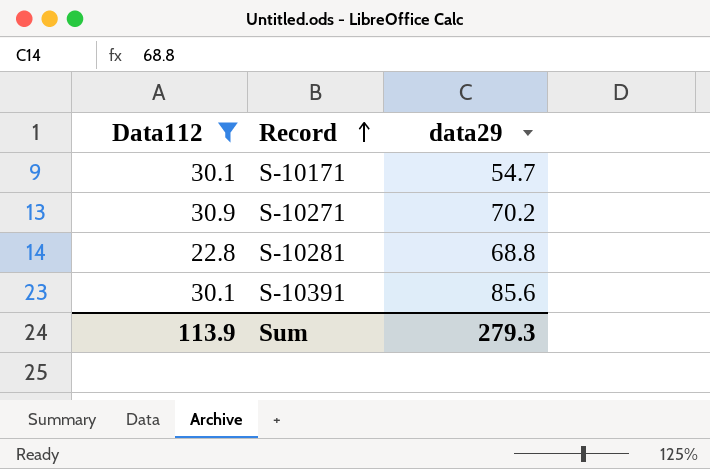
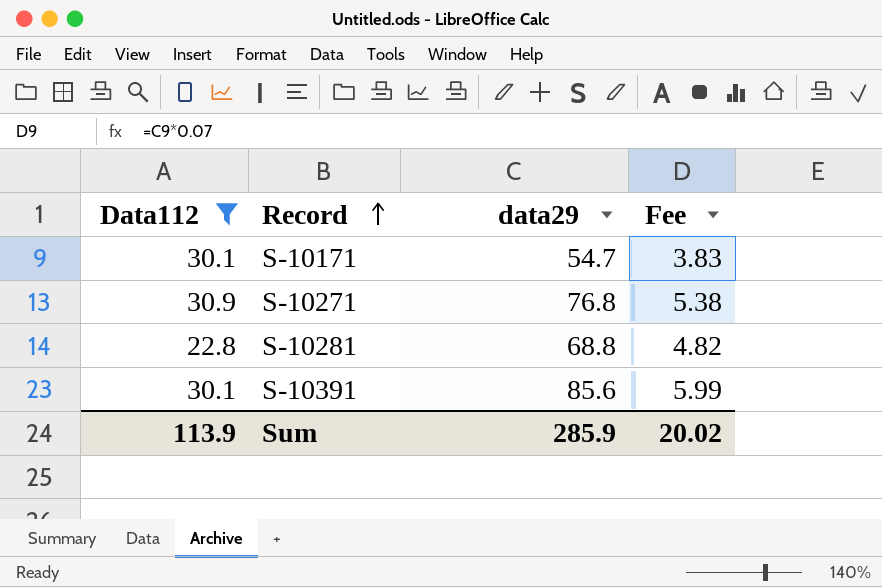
column Fee | formula: none -> [data29] * 0.07
S-10271 | data29: 70.2 -> 76.8
Sum | data29: 279.3 -> 285.9

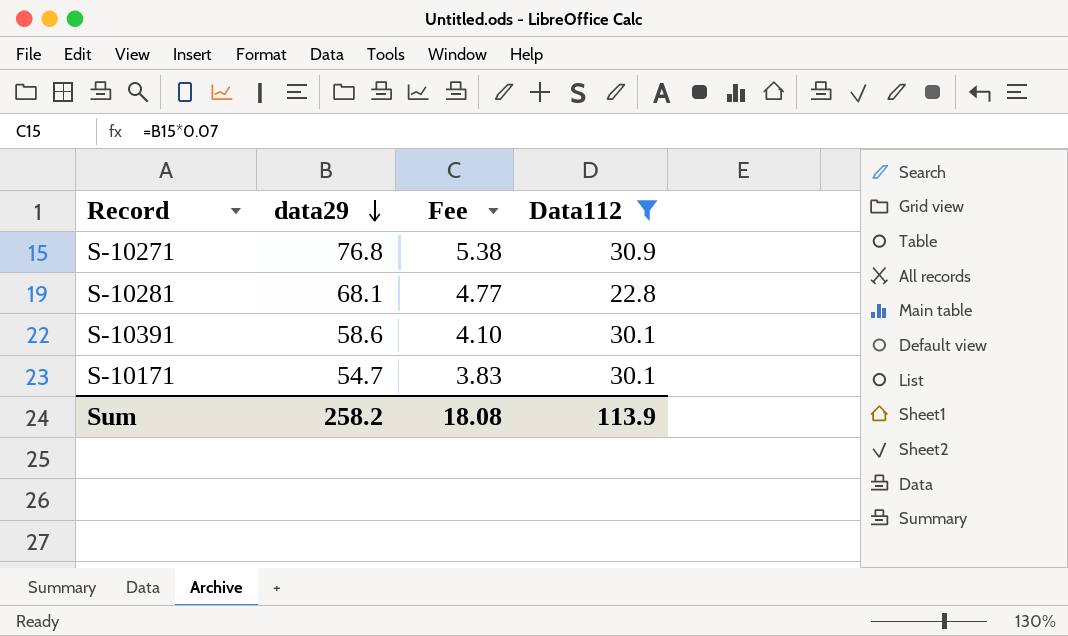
row order: Record ascending -> data29 descending
column Data112 | position: 1 -> 4
S-10281 | data29: 68.8 -> 68.1
S-10281 | Fee: 4.82 -> 4.77
S-10391 | data29: 85.6 -> 58.6
S-10391 | Fee: 5.99 -> 4.10
Sum | data29: 285.9 -> 258.2
Sum | Fee: 20.02 -> 18.08

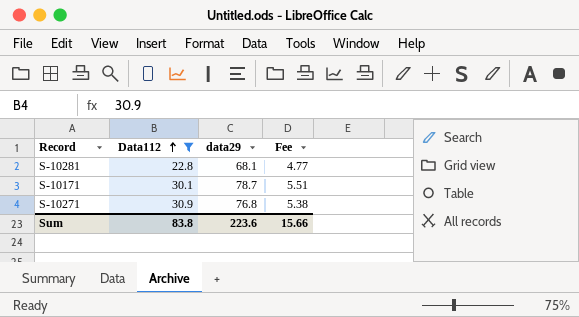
row order: data29 descending -> Data112 ascending
column Data112 | position: 4 -> 2
row S-10391: 58.6 | 4.10 | 30.1 -> none
S-10171 | data29: 54.7 -> 78.7
S-10171 | Fee: 3.83 -> 5.51
Sum | Data112: 113.9 -> 83.8
Sum | data29: 258.2 -> 223.6
Sum | Fee: 18.08 -> 15.66

